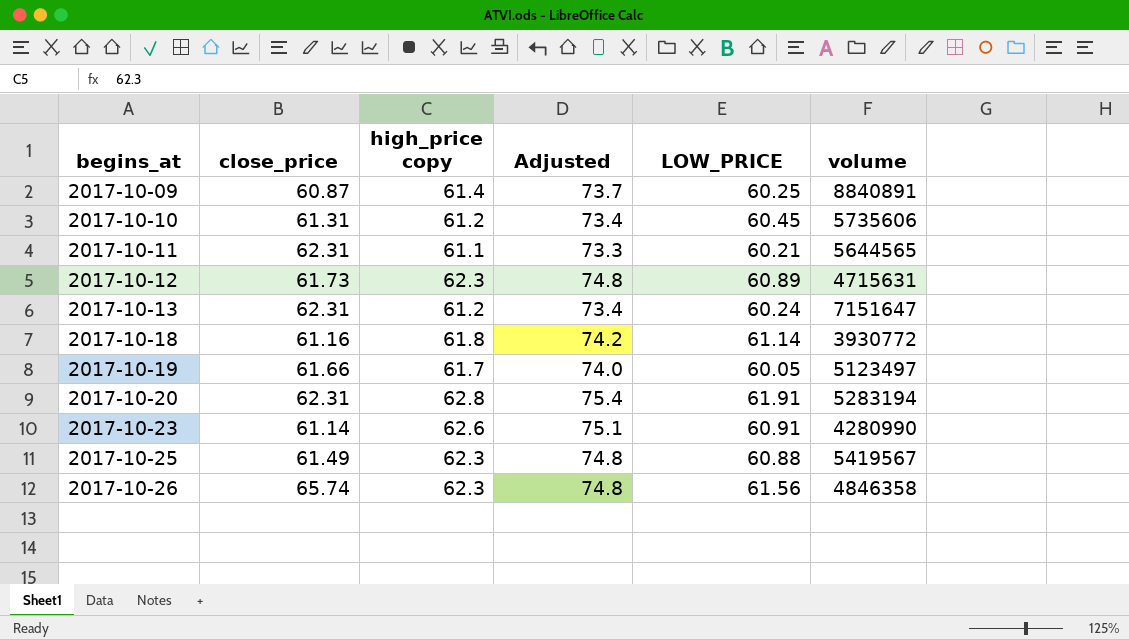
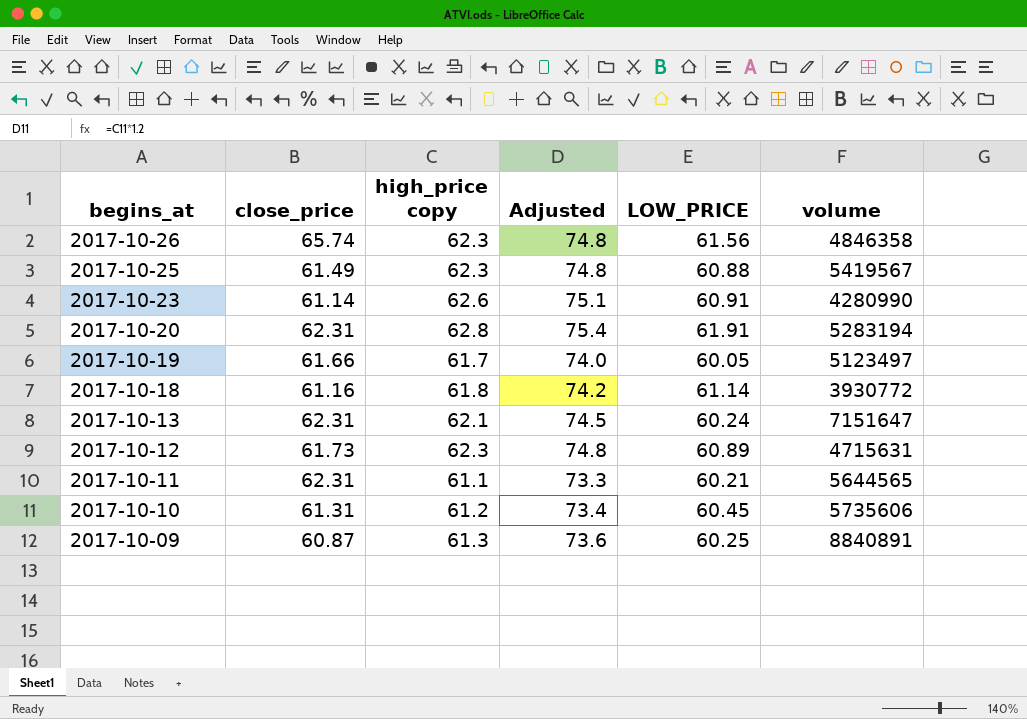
row order: begins_at ascending -> begins_at descending
2017-10-13 | high_price copy: 61.2 -> 62.1
2017-10-13 | Adjusted: 73.4 -> 74.5
2017-10-09 | high_price copy: 61.4 -> 61.3
2017-10-09 | Adjusted: 73.7 -> 73.6

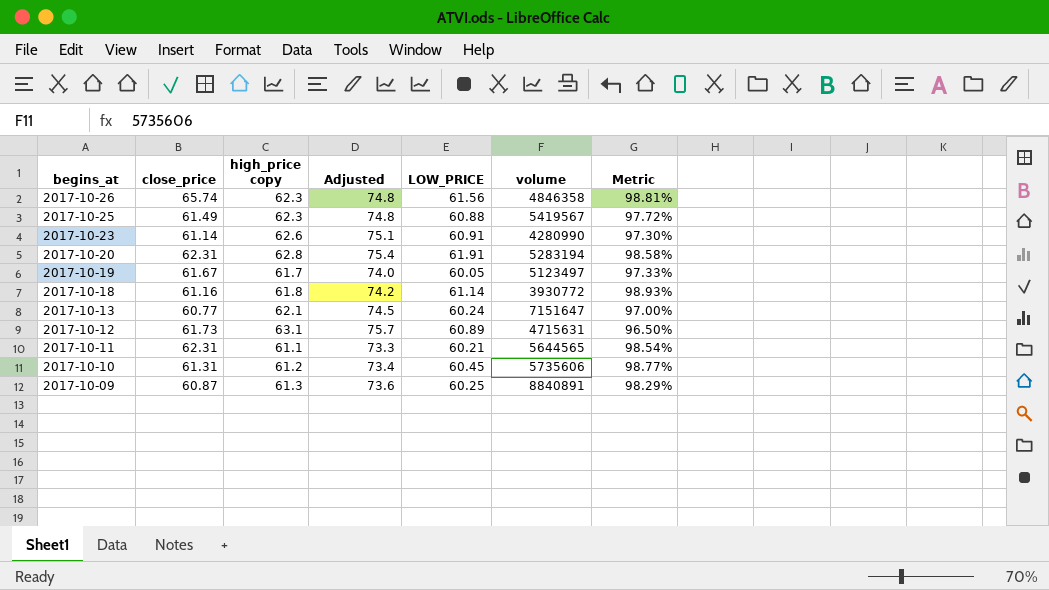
column Metric | formula: none -> [LOW_PRICE] / [high_price copy]
2017-10-19 | close_price: 61.66 -> 61.67
2017-10-13 | close_price: 62.31 -> 60.77
2017-10-12 | high_price copy: 62.3 -> 63.1
2017-10-12 | Adjusted: 74.8 -> 75.7

